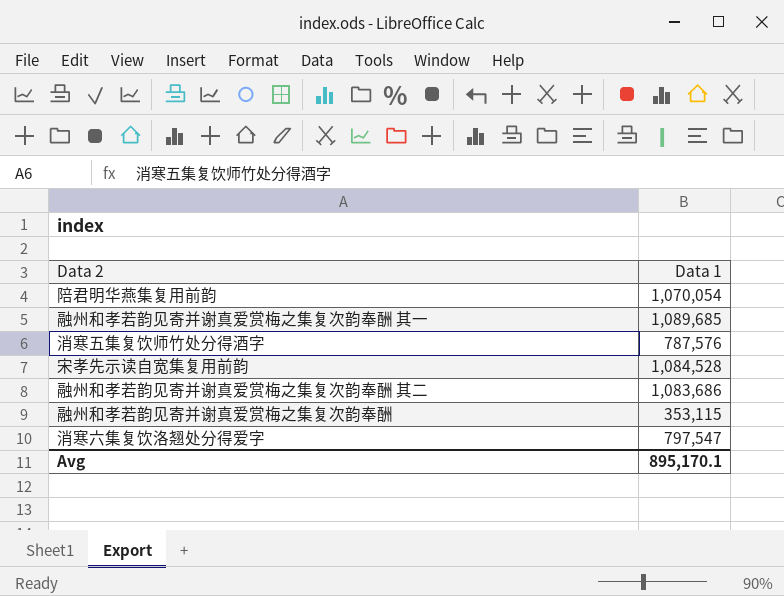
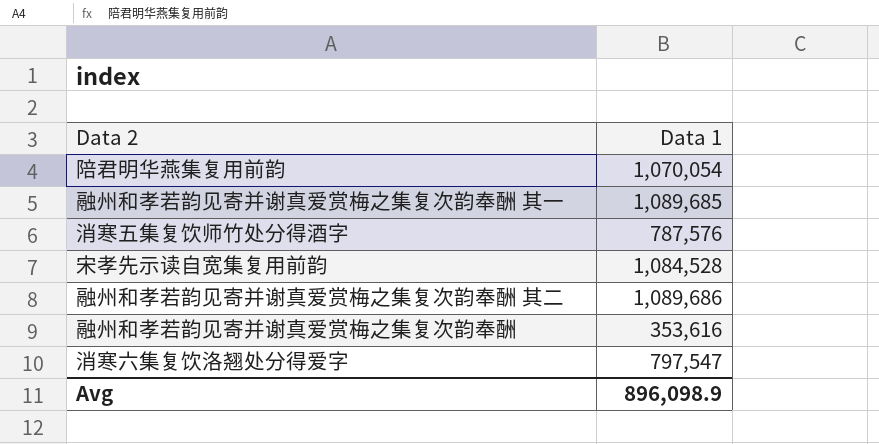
融州和孝若韵见寄并谢真爱赏梅之集复次韵奉酬 其二 | Data 1: 1,083,686 -> 1,089,686
融州和孝若韵见寄并谢真爱赏梅之集复次韵奉酬 | Data 1: 353,115 -> 353,616
Avg | Data 1: 895,170.1 -> 896,098.9

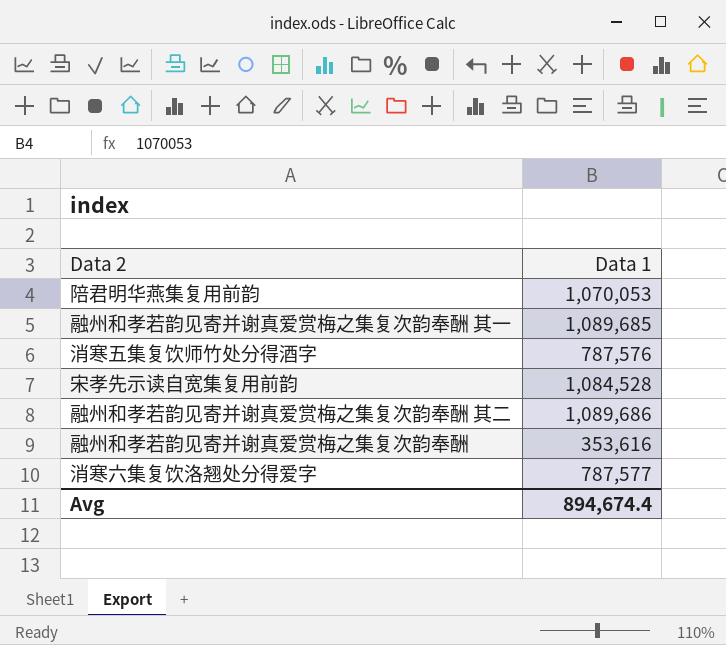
陪君明华燕集复用前韵 | Data 1: 1,070,054 -> 1,070,053
消寒六集复饮洛翘处分得爱字 | Data 1: 797,547 -> 787,577
Avg | Data 1: 896,098.9 -> 894,674.4

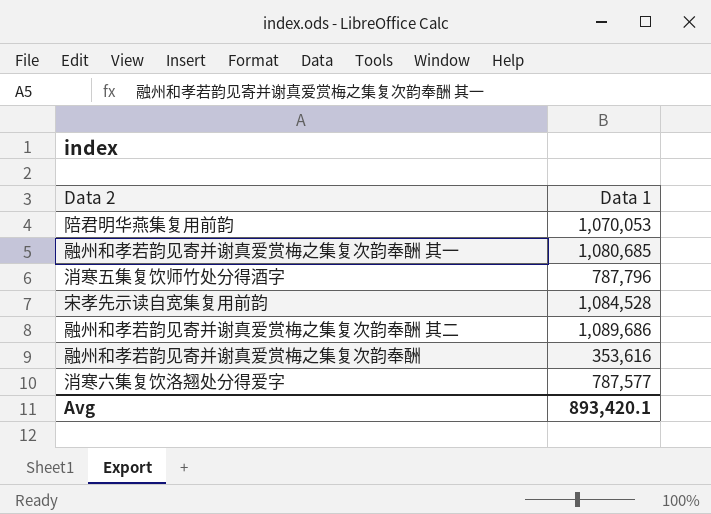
融州和孝若韵见寄并谢真爱赏梅之集复次韵奉酬 其一 | Data 1: 1,089,685 -> 1,080,685
消寒五集复饮师竹处分得酒字 | Data 1: 787,576 -> 787,796
Avg | Data 1: 894,674.4 -> 893,420.1

